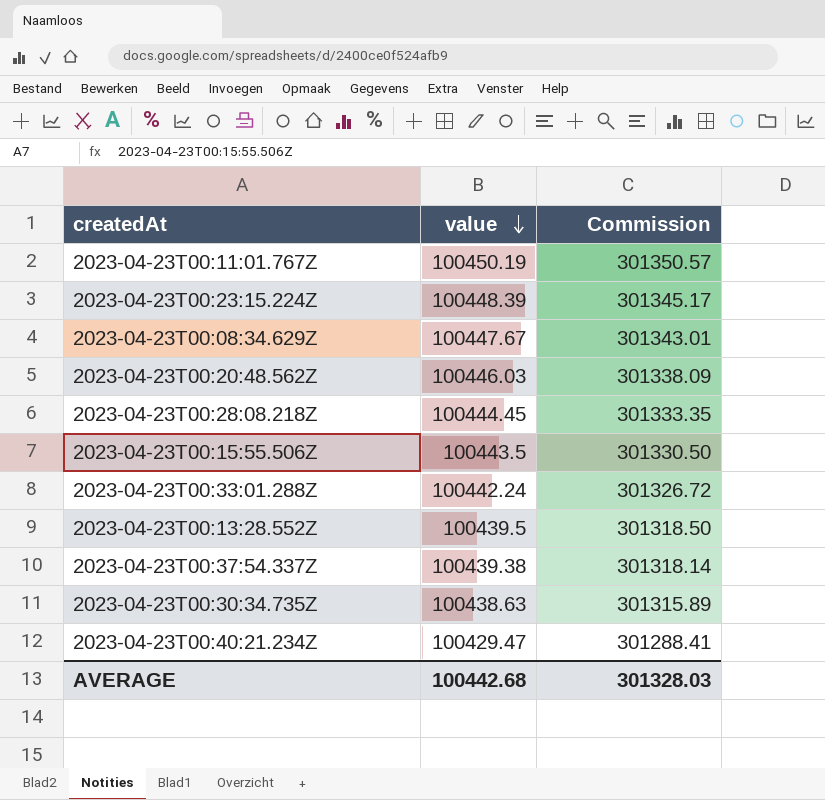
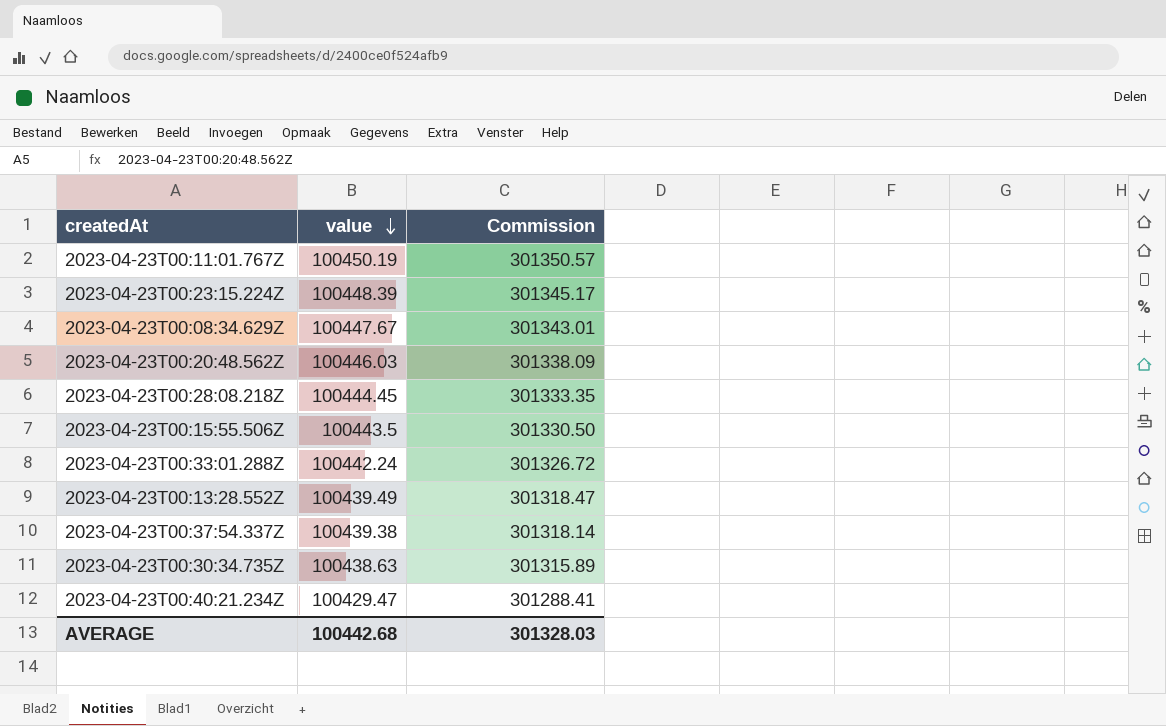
2023-04-23T00:13:28.552Z | value: 100439.5 -> 100439.49
2023-04-23T00:13:28.552Z | Commission: 301318.50 -> 301318.47

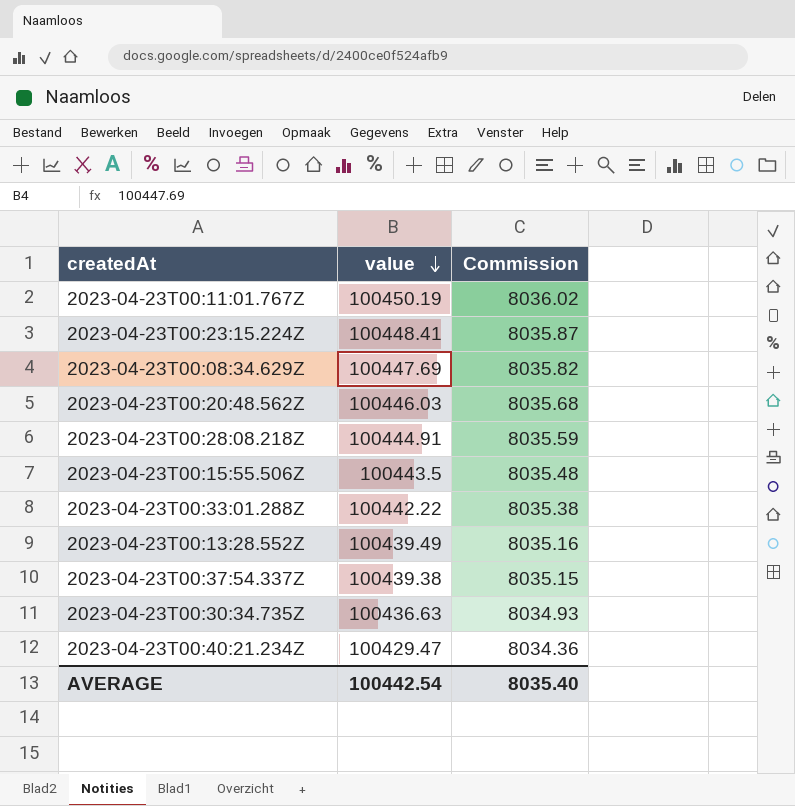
column Commission | formula: [value] * 3 -> [value] * 0.08
2023-04-23T00:23:15.224Z | value: 100448.39 -> 100448.41
2023-04-23T00:08:34.629Z | value: 100447.67 -> 100447.69
2023-04-23T00:28:08.218Z | value: 100444.45 -> 100444.91
2023-04-23T00:33:01.288Z | value: 100442.24 -> 100442.22
2023-04-23T00:30:34.735Z | value: 100438.63 -> 100436.63
AVERAGE | value: 100442.68 -> 100442.54
AVERAGE | Commission: 301328.03 -> 8035.40

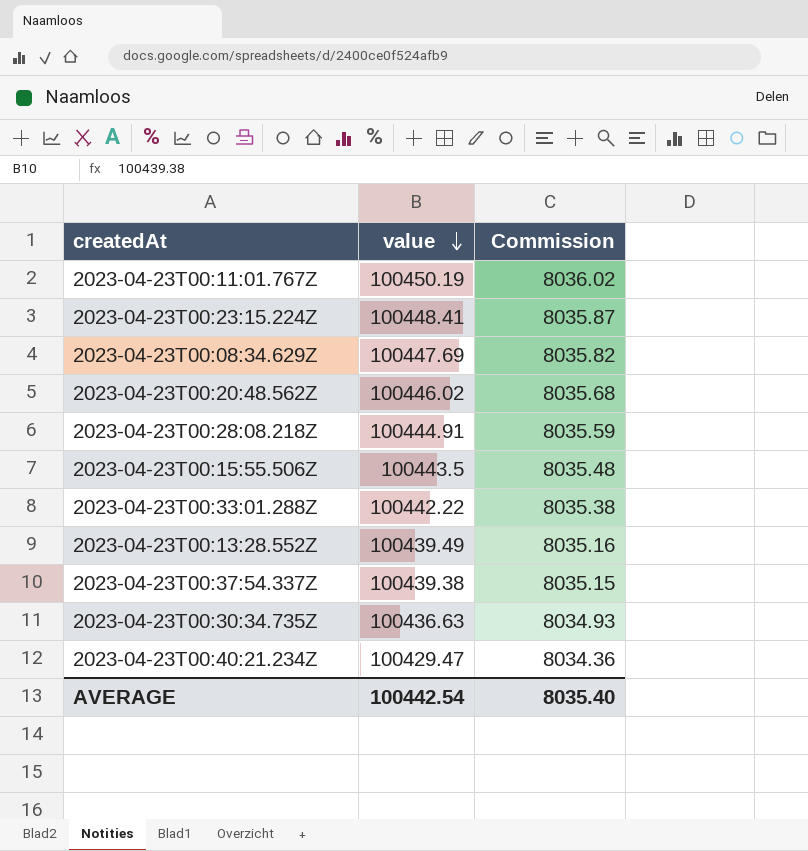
2023-04-23T00:20:48.562Z | value: 100446.03 -> 100446.02

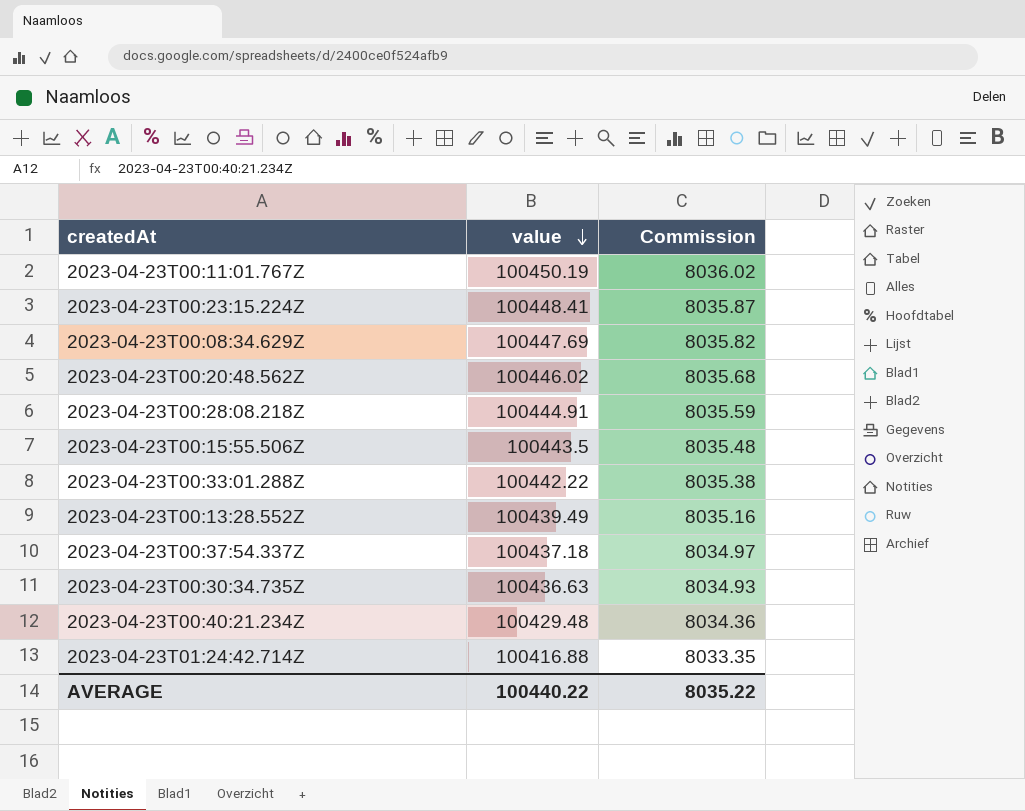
2023-04-23T00:37:54.337Z | value: 100439.38 -> 100437.18
2023-04-23T00:37:54.337Z | Commission: 8035.15 -> 8034.97
2023-04-23T00:40:21.234Z | value: 100429.47 -> 100429.48
row 2023-04-23T01:24:42.714Z: none -> 100416.88 | 8033.35
AVERAGE | value: 100442.54 -> 100440.22
AVERAGE | Commission: 8035.40 -> 8035.22

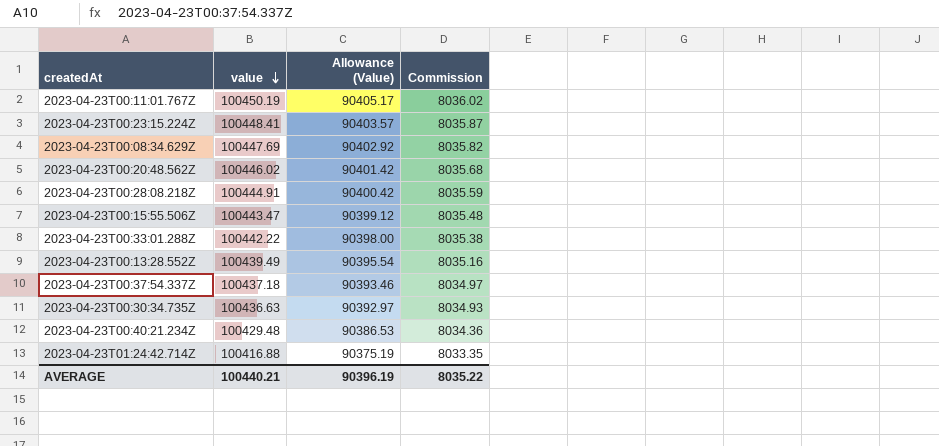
column Allowance (Value) | formula: none -> [value] * 0.9
2023-04-23T00:15:55.506Z | value: 100443.5 -> 100443.47
AVERAGE | value: 100440.22 -> 100440.21

